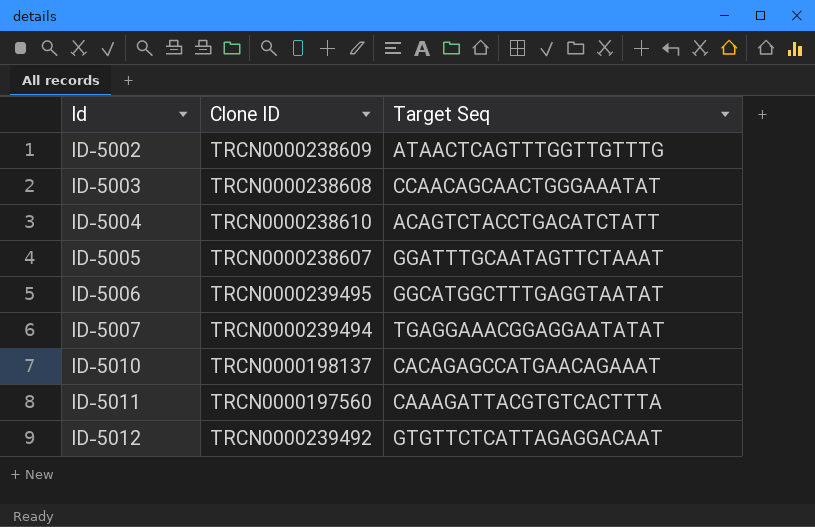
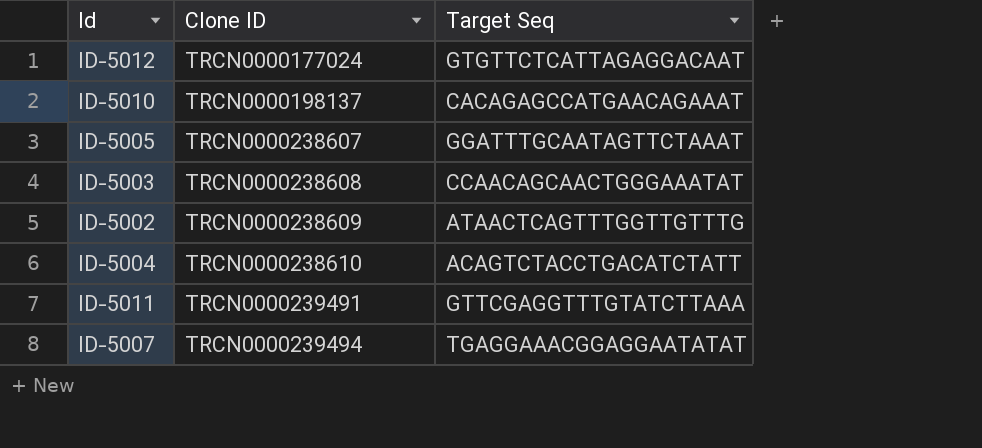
row order: Id ascending -> Clone ID ascending
row ID-5006: TRCN0000239495 | GGCATGGCTTTGAGGTAATAT -> none
ID-5012 | Clone ID: TRCN0000239492 -> TRCN0000177024
ID-5011 | Clone ID: TRCN0000197560 -> TRCN0000239491
ID-5011 | Target Seq: CAAAGATTACGTGTCACTTTA -> GTTCGAGGTTTGTATCTTAAA

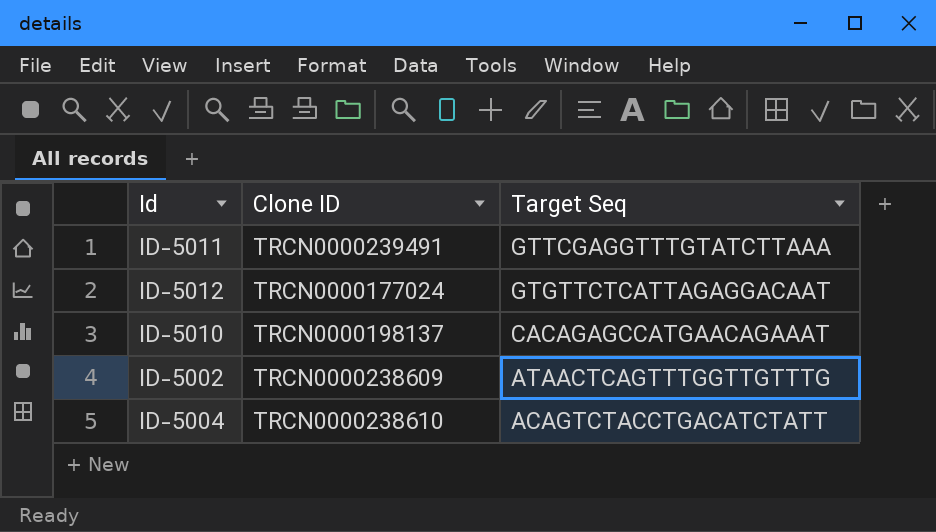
row order: Clone ID ascending -> Target Seq descending
row ID-5005: TRCN0000238607 | GGATTTGCAATAGTTCTAAAT -> none
row ID-5003: TRCN0000238608 | CCAACAGCAACTGGGAAATAT -> none
row ID-5007: TRCN0000239494 | TGAGGAAACGGAGGAATATAT -> none

